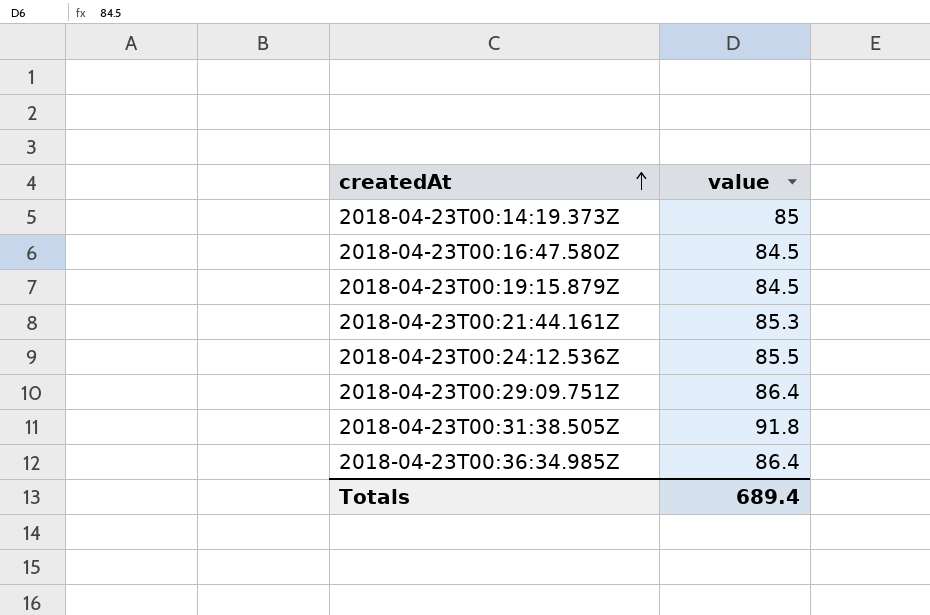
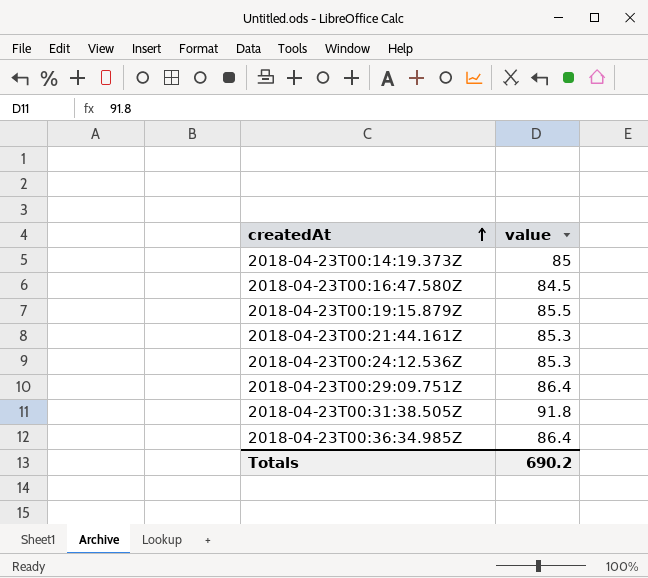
2018-04-23T00:19:15.879Z | value: 84.5 -> 85.5
2018-04-23T00:24:12.536Z | value: 85.5 -> 85.3
Totals | value: 689.4 -> 690.2

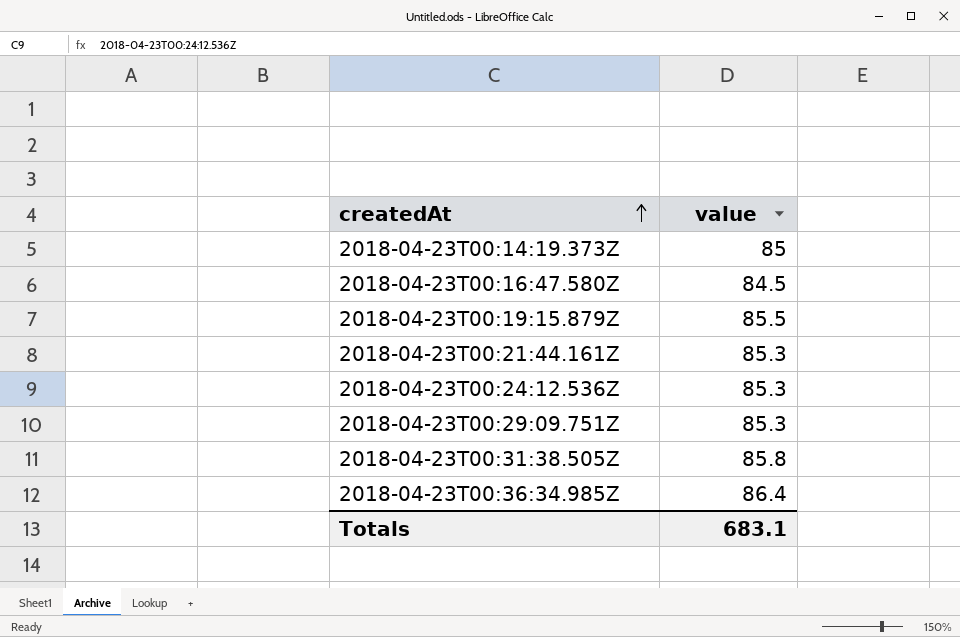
2018-04-23T00:29:09.751Z | value: 86.4 -> 85.3
2018-04-23T00:31:38.505Z | value: 91.8 -> 85.8
Totals | value: 690.2 -> 683.1

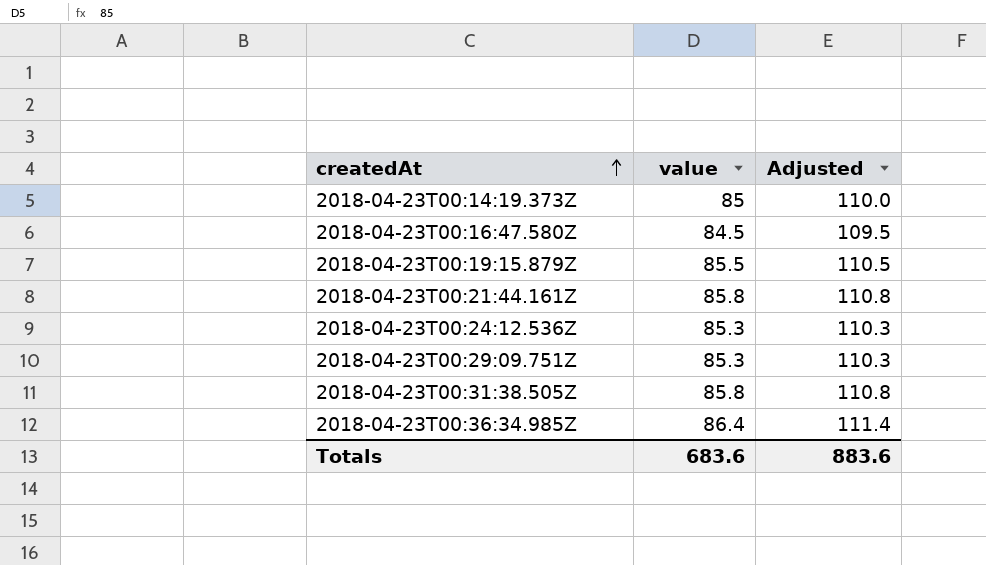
column Adjusted | formula: none -> [value] + 25
2018-04-23T00:21:44.161Z | value: 85.3 -> 85.8
Totals | value: 683.1 -> 683.6

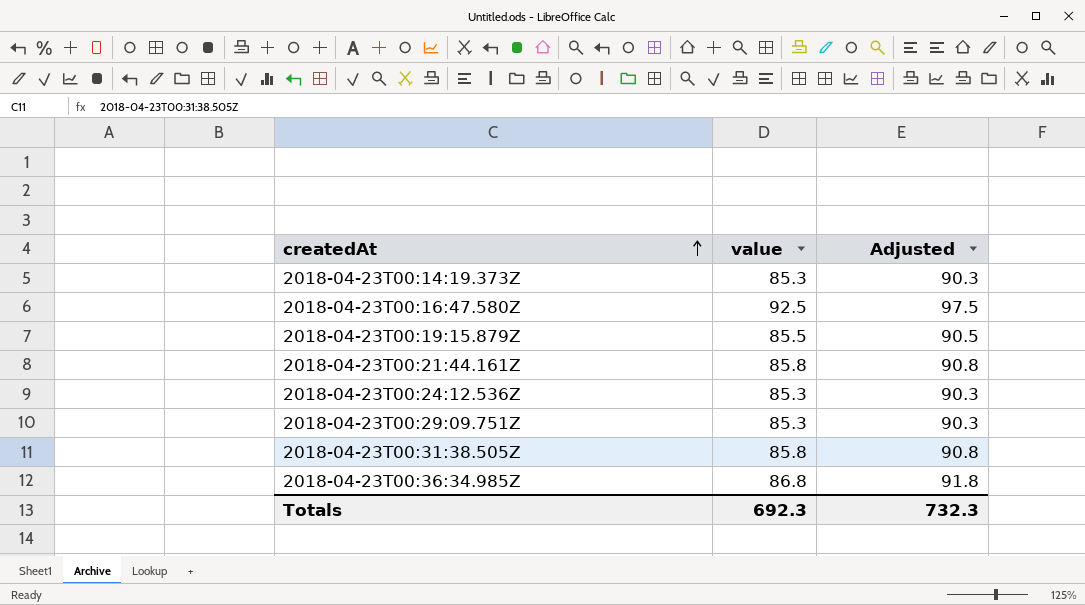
column Adjusted | formula: [value] + 25 -> [value] + 5
2018-04-23T00:14:19.373Z | value: 85 -> 85.3
2018-04-23T00:16:47.580Z | value: 84.5 -> 92.5
2018-04-23T00:36:34.985Z | value: 86.4 -> 86.8
Totals | value: 683.6 -> 692.3
Totals | Adjusted: 883.6 -> 732.3

